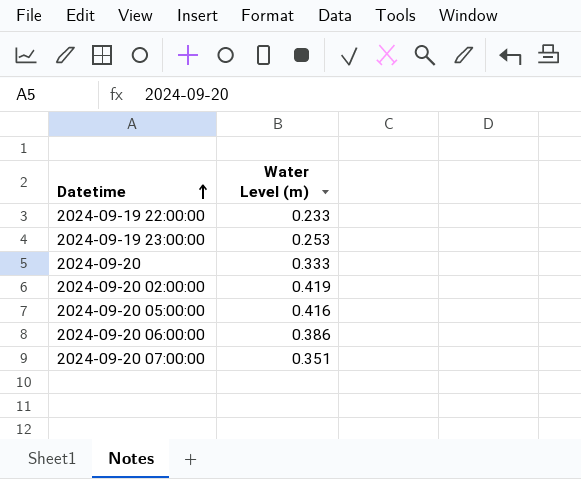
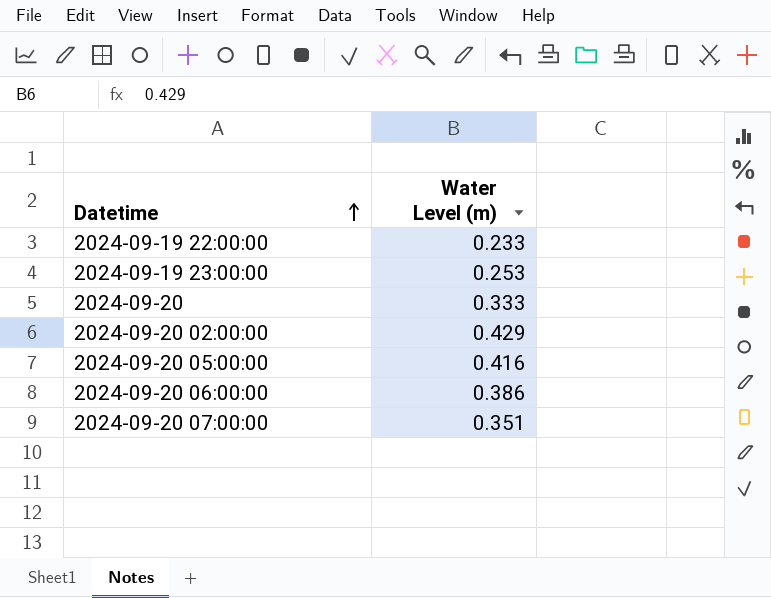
2024-09-20 02:00:00 | Water Level (m): 0.419 -> 0.429

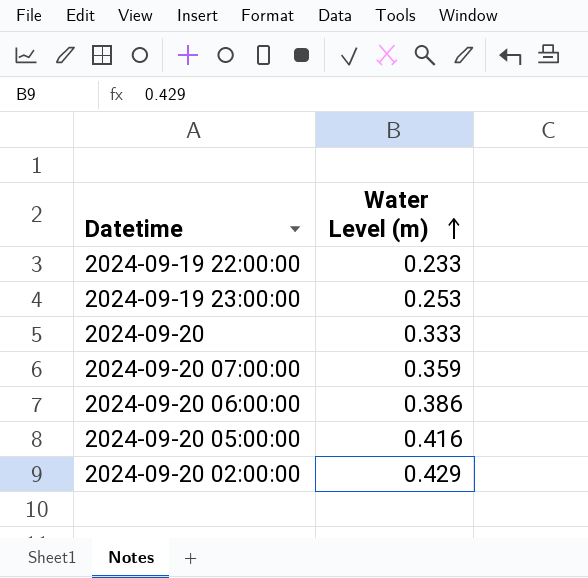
row order: Datetime ascending -> Water Level (m) ascending
2024-09-20 07:00:00 | Water Level (m): 0.351 -> 0.359

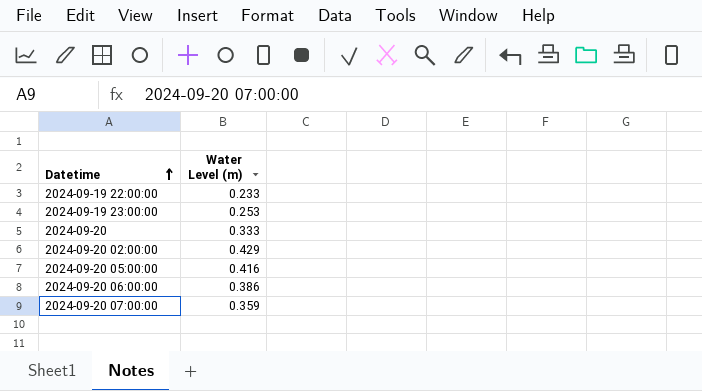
row order: Water Level (m) ascending -> Datetime ascending

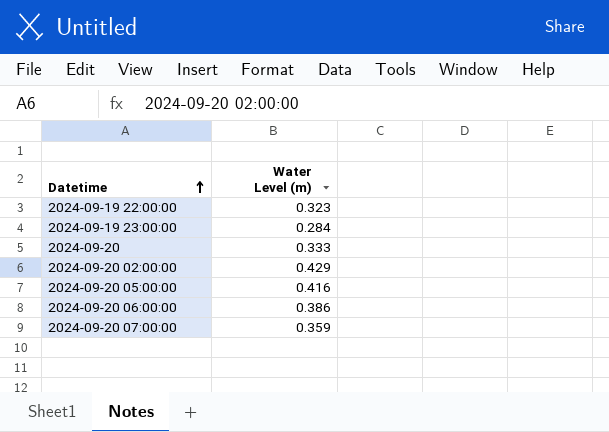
2024-09-19 22:00:00 | Water Level (m): 0.233 -> 0.323
2024-09-19 23:00:00 | Water Level (m): 0.253 -> 0.284

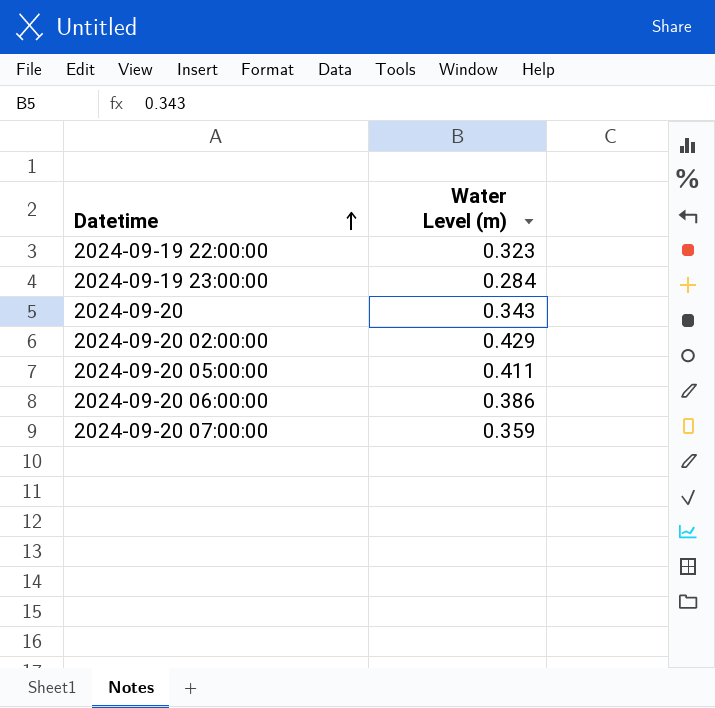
2024-09-20 | Water Level (m): 0.333 -> 0.343
2024-09-20 05:00:00 | Water Level (m): 0.416 -> 0.411

